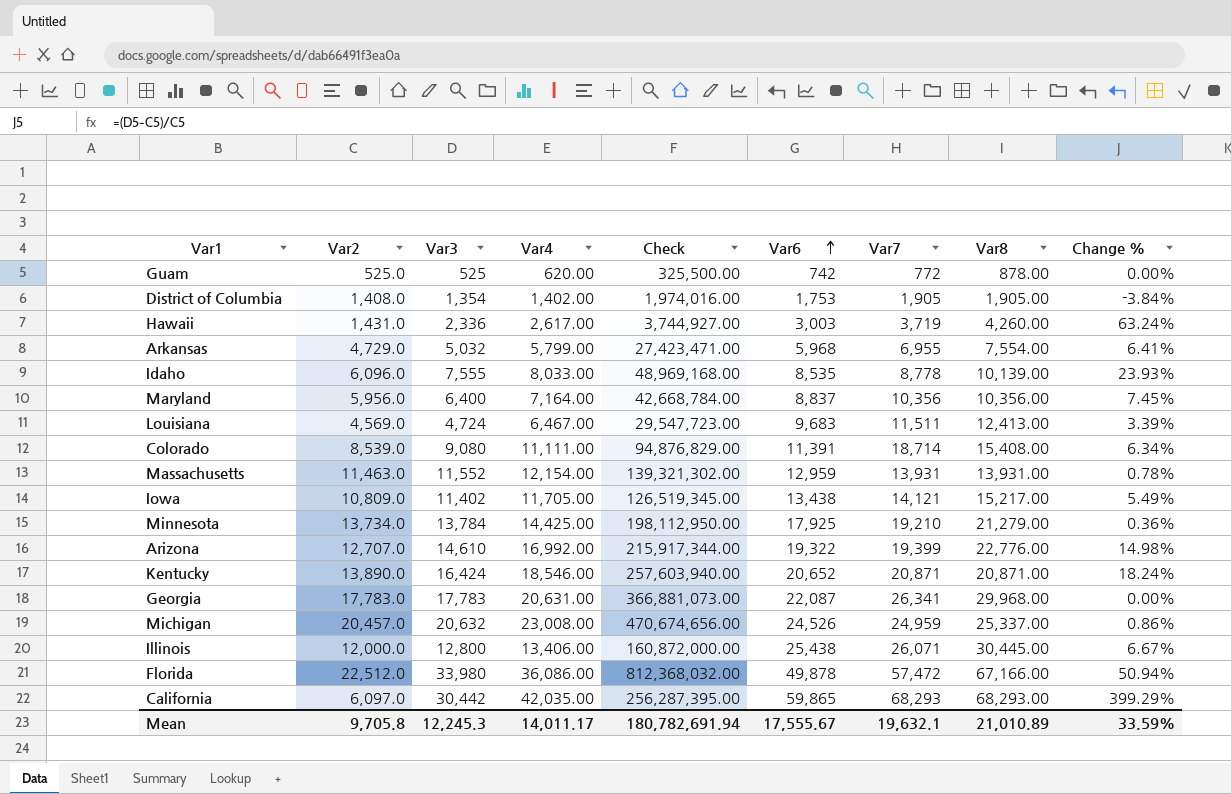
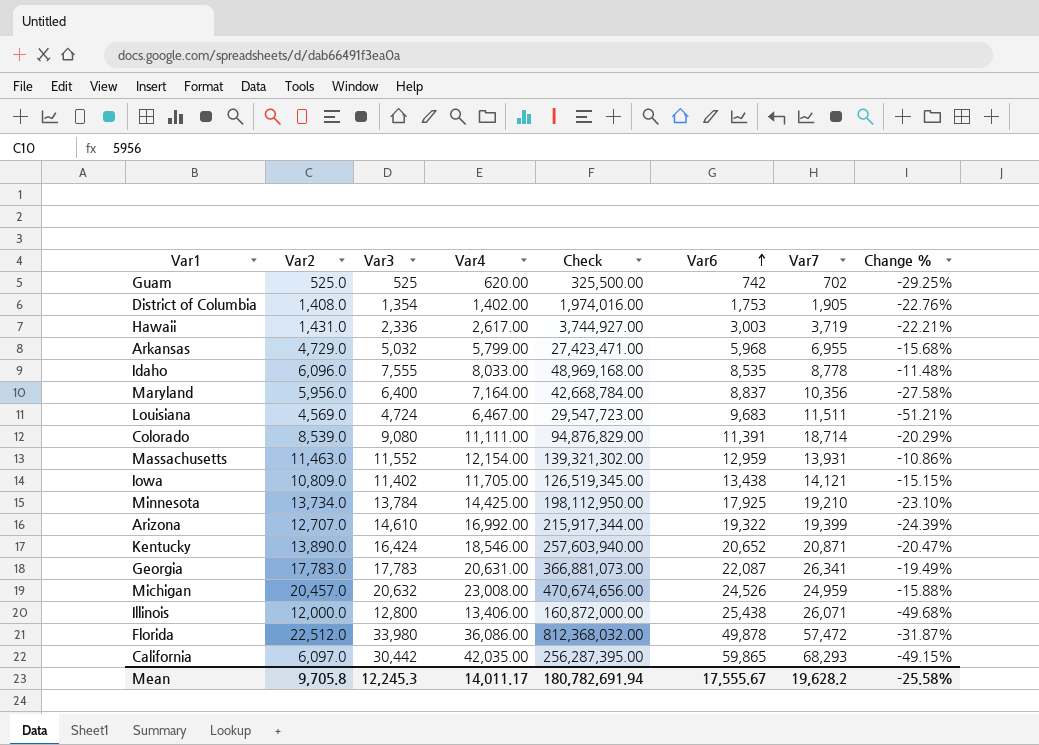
column Var8 | position: 8 -> none
column Change % | formula: ([Var3] - [Var2]) / [Var2] -> ([Var3] - [Var6]) / [Var6]
Guam | Var7: 772 -> 702
Mean | Var7: 19,632.1 -> 19,628.2
Mean | Change %: 33.59% -> -25.58%

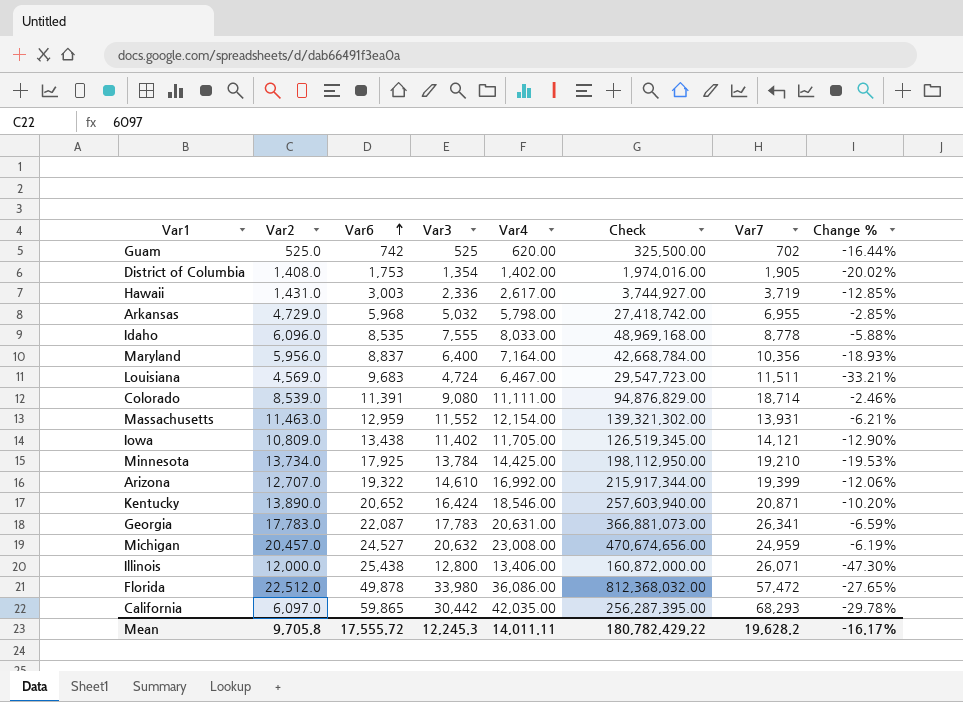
column Var6 | position: 6 -> 3
column Change % | formula: ([Var3] - [Var6]) / [Var6] -> ([Var4] - [Var6]) / [Var6]
Arkansas | Var4: 5,799.00 -> 5,798.00
Arkansas | Check: 27,423,471.00 -> 27,418,742.00
Michigan | Var6: 24,526 -> 24,527
Mean | Var6: 17,555.67 -> 17,555.72
Mean | Var4: 14,011.17 -> 14,011.11
Mean | Check: 180,782,691.94 -> 180,782,429.22
Mean | Change %: -25.58% -> -16.17%

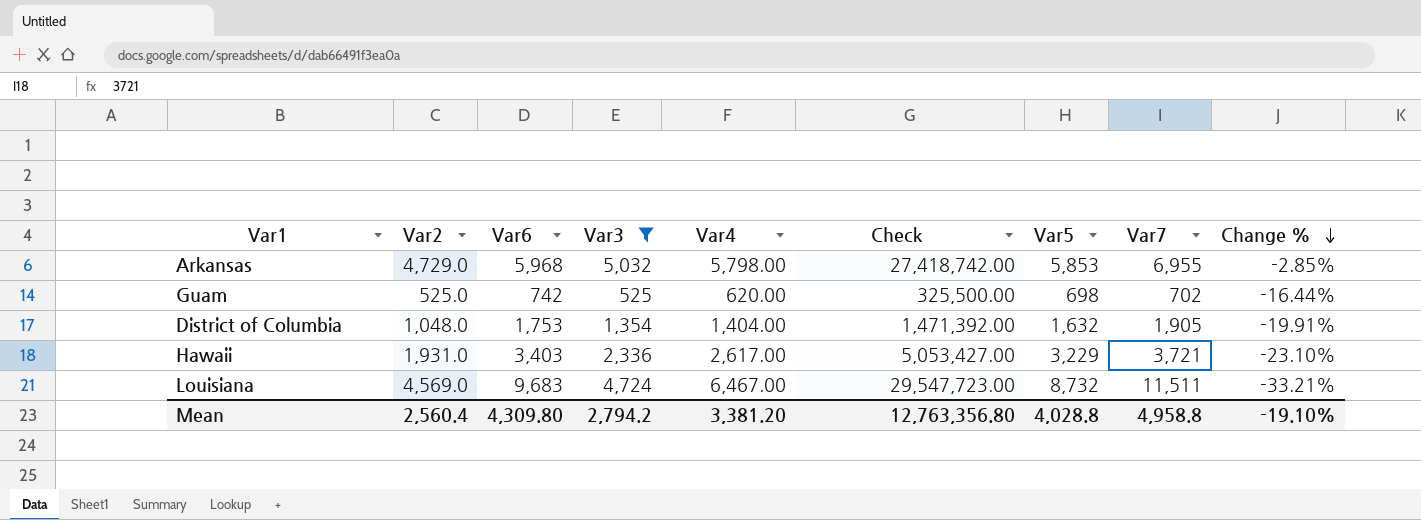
filter: none -> Var3 <= 5,032
row order: Var6 ascending -> Change % descending
column Var5 | position: none -> 7
District of Columbia | Var2: 1,408.0 -> 1,048.0
District of Columbia | Var4: 1,402.00 -> 1,404.00
District of Columbia | Check: 1,974,016.00 -> 1,471,392.00
District of Columbia | Change %: -20.02% -> -19.91%
Hawaii | Var2: 1,431.0 -> 1,931.0
Hawaii | Var6: 3,003 -> 3,403
Hawaii | Check: 3,744,927.00 -> 5,053,427.00
Hawaii | Var7: 3,719 -> 3,721
Hawaii | Change %: -12.85% -> -23.10%
Mean | Var2: 9,705.8 -> 2,560.4
Mean | Var6: 17,555.72 -> 4,309.80
Mean | Var3: 12,245.3 -> 2,794.2
Mean | Var4: 14,011.11 -> 3,381.20
Mean | Check: 180,782,429.22 -> 12,763,356.80
Mean | Var7: 19,628.2 -> 4,958.8
Mean | Change %: -16.17% -> -19.10%

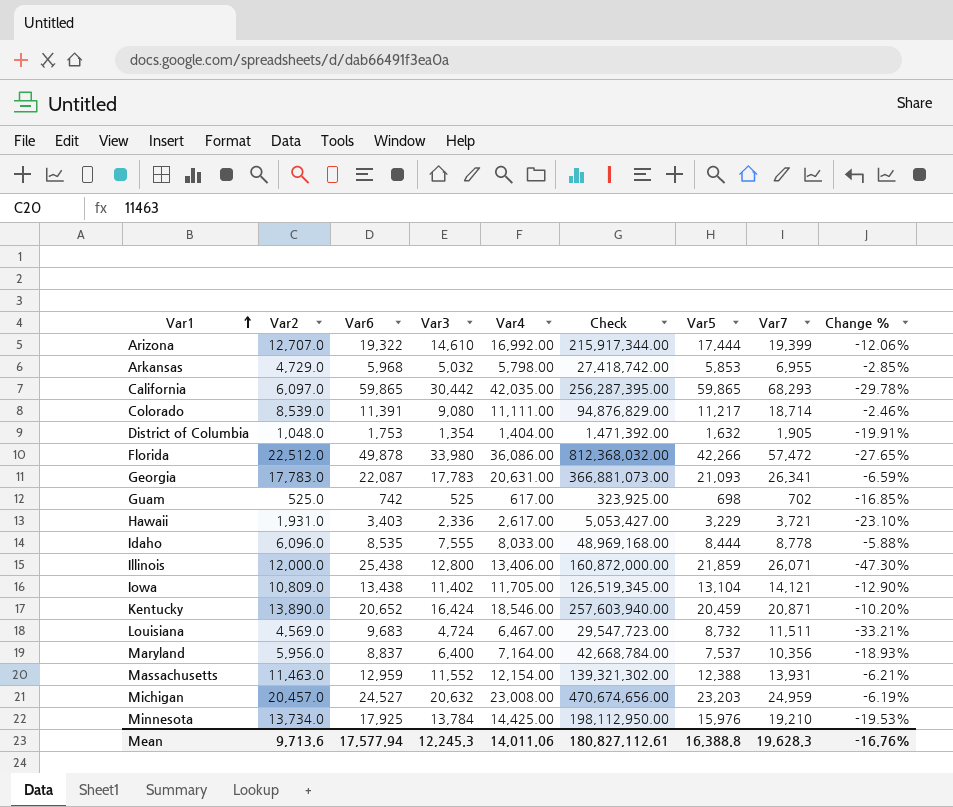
filter: Var3 <= 5,032 -> none
row order: Change % descending -> Var1 ascending
Guam | Var4: 620.00 -> 617.00
Guam | Check: 325,500.00 -> 323,925.00
Guam | Change %: -16.44% -> -16.85%
Mean | Var2: 2,560.4 -> 9,713.6
Mean | Var6: 4,309.80 -> 17,577.94
Mean | Var3: 2,794.2 -> 12,245.3
Mean | Var4: 3,381.20 -> 14,011.06
Mean | Check: 12,763,356.80 -> 180,827,112.61
Mean | Var5: 4,028.8 -> 16,388.8
Mean | Var7: 4,958.8 -> 19,628.3
Mean | Change %: -19.10% -> -16.76%

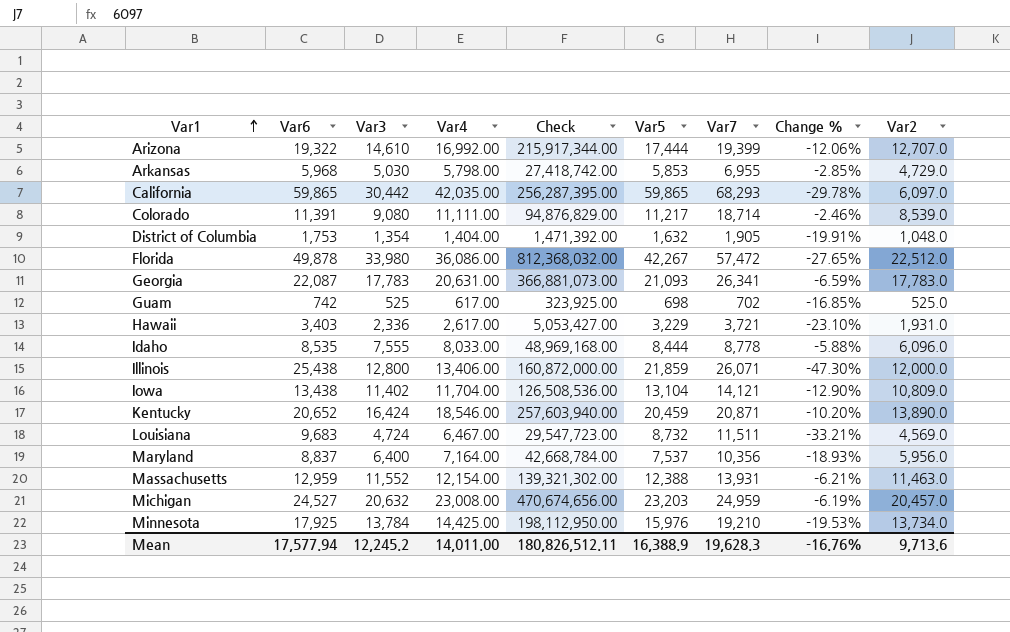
column Var2 | position: 2 -> 9
Arkansas | Var3: 5,032 -> 5,030
Florida | Var5: 42,266 -> 42,267
Iowa | Var4: 11,705.00 -> 11,704.00
Iowa | Check: 126,519,345.00 -> 126,508,536.00
Mean | Var3: 12,245.3 -> 12,245.2
Mean | Var4: 14,011.06 -> 14,011.00
Mean | Check: 180,827,112.61 -> 180,826,512.11
Mean | Var5: 16,388.8 -> 16,388.9

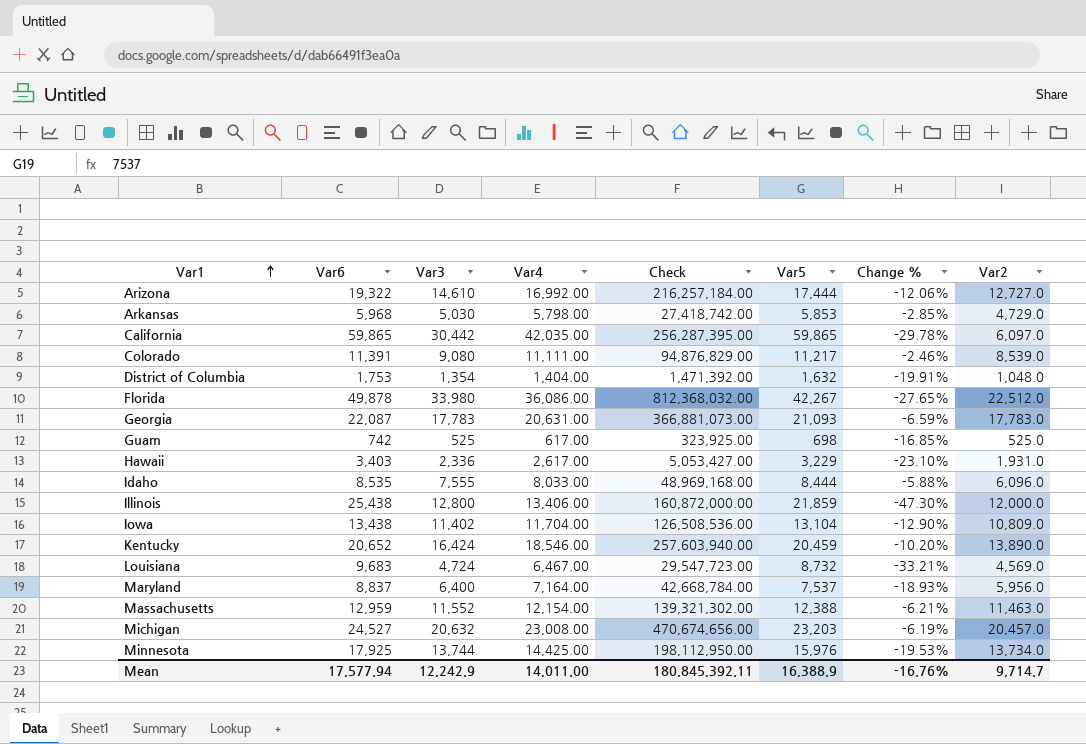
column Var7 | position: 7 -> none
Arizona | Check: 215,917,344.00 -> 216,257,184.00
Arizona | Var2: 12,707.0 -> 12,727.0
Minnesota | Var3: 13,784 -> 13,744
Mean | Var3: 12,245.2 -> 12,242.9
Mean | Check: 180,826,512.11 -> 180,845,392.11
Mean | Var2: 9,713.6 -> 9,714.7

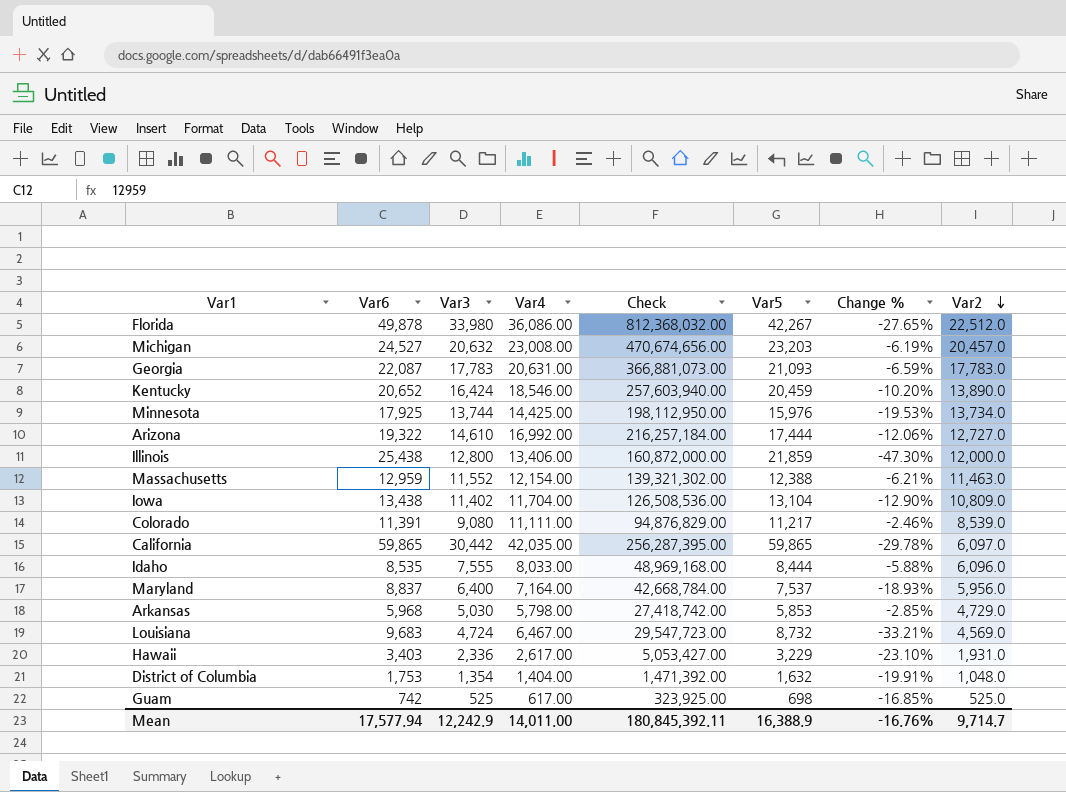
row order: Var1 ascending -> Var2 descending

